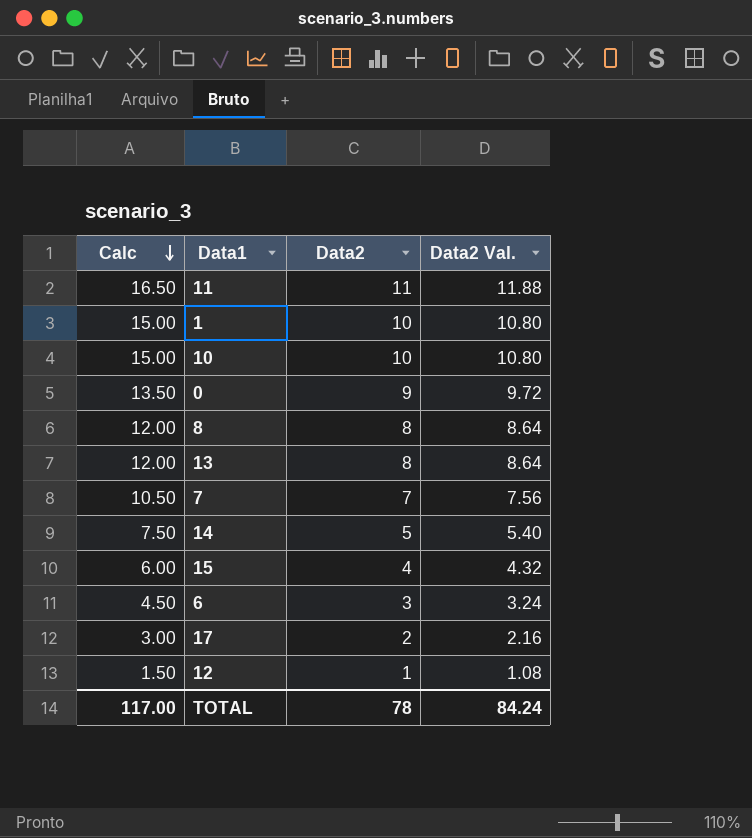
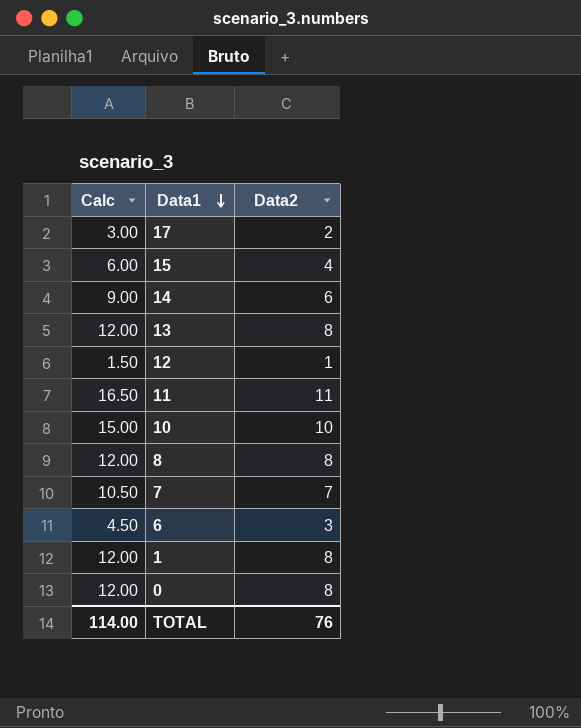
row order: Calc descending -> Data1 descending
column Data2 Val. | formula: [Data2] * 1.08 -> none
14 | Calc: 7.50 -> 9.00
14 | Data2: 5 -> 6
1 | Calc: 15.00 -> 12.00
1 | Data2: 10 -> 8
0 | Calc: 13.50 -> 12.00
0 | Data2: 9 -> 8
TOTAL | Calc: 117.00 -> 114.00
TOTAL | Data2: 78 -> 76

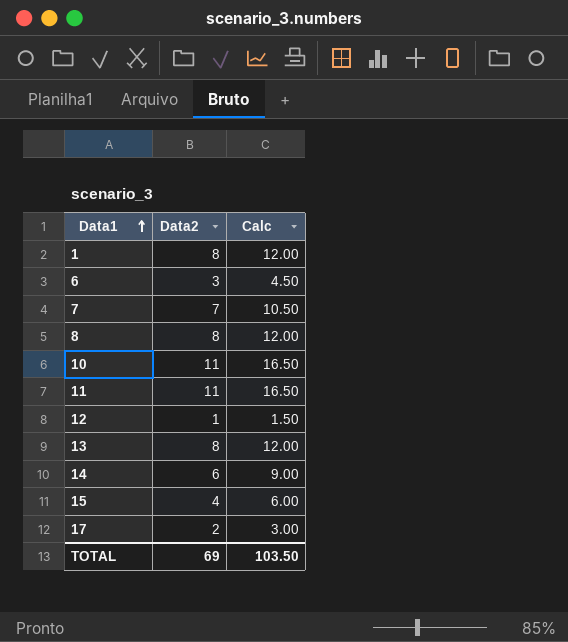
row order: Data1 descending -> Data1 ascending
column Calc | position: 1 -> 3
row 0: 12.00 | 8 -> none
10 | Data2: 10 -> 11
10 | Calc: 15.00 -> 16.50
TOTAL | Data2: 76 -> 69
TOTAL | Calc: 114.00 -> 103.50

